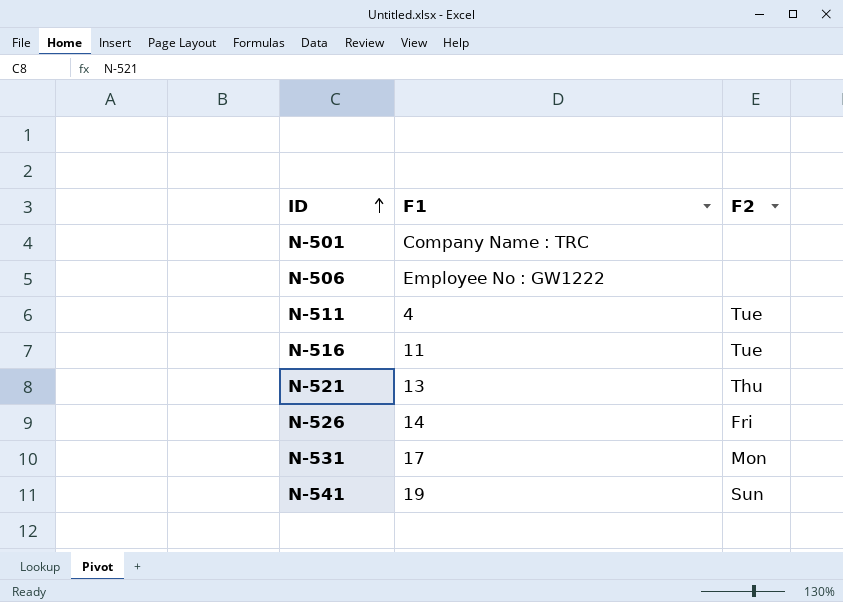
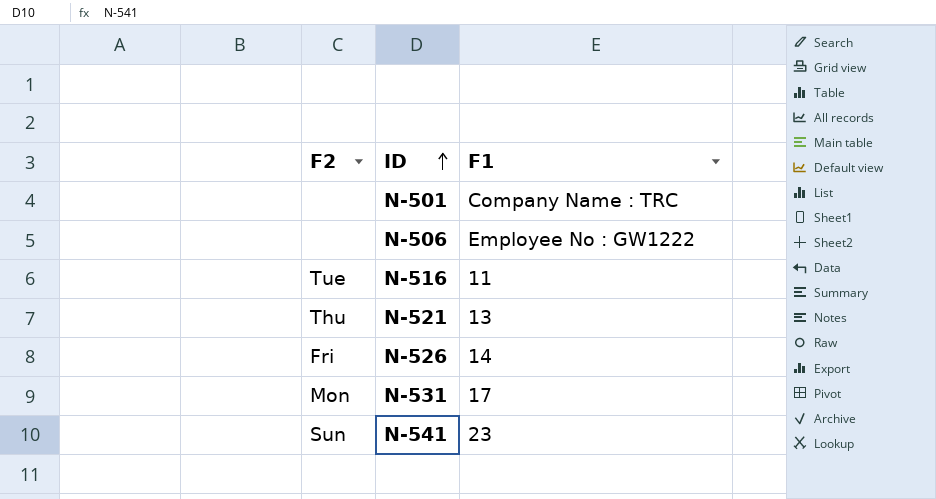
column F2 | position: 3 -> 1
row N-511: 4 | Tue -> none
N-541 | F1: 19 -> 23

